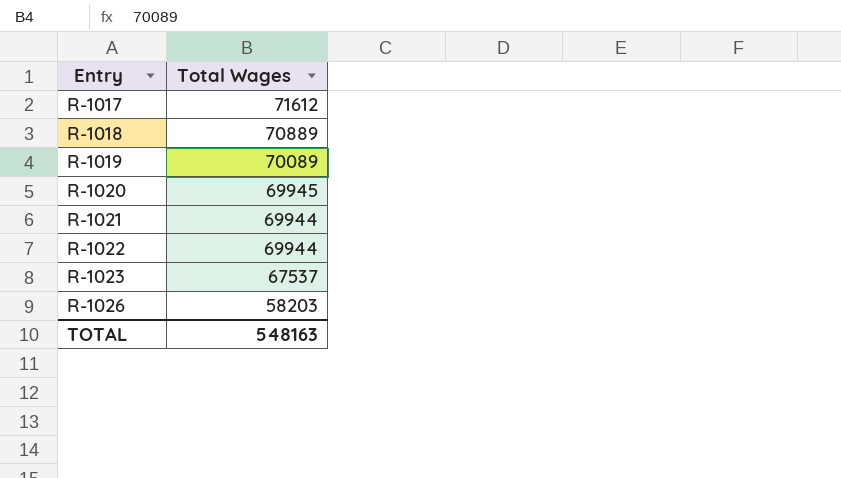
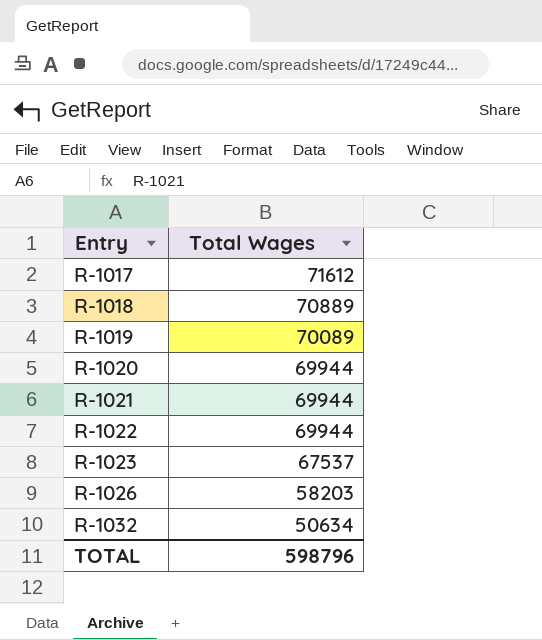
R-1020 | Total Wages: 69945 -> 69944
row R-1032: none -> 50634
TOTAL | Total Wages: 548163 -> 598796

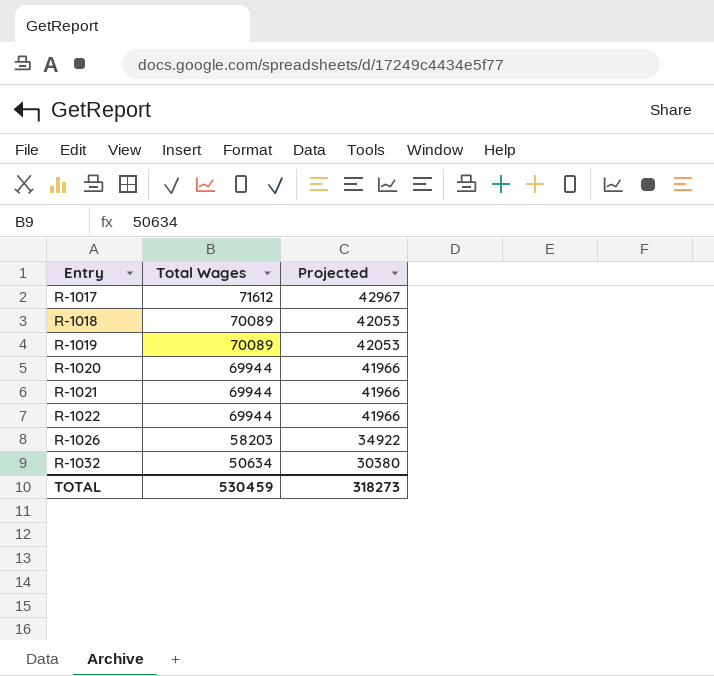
column Projected | formula: none -> [Total Wages] * 0.6
row R-1023: 67537 -> none
R-1018 | Total Wages: 70889 -> 70089
TOTAL | Total Wages: 598796 -> 530459

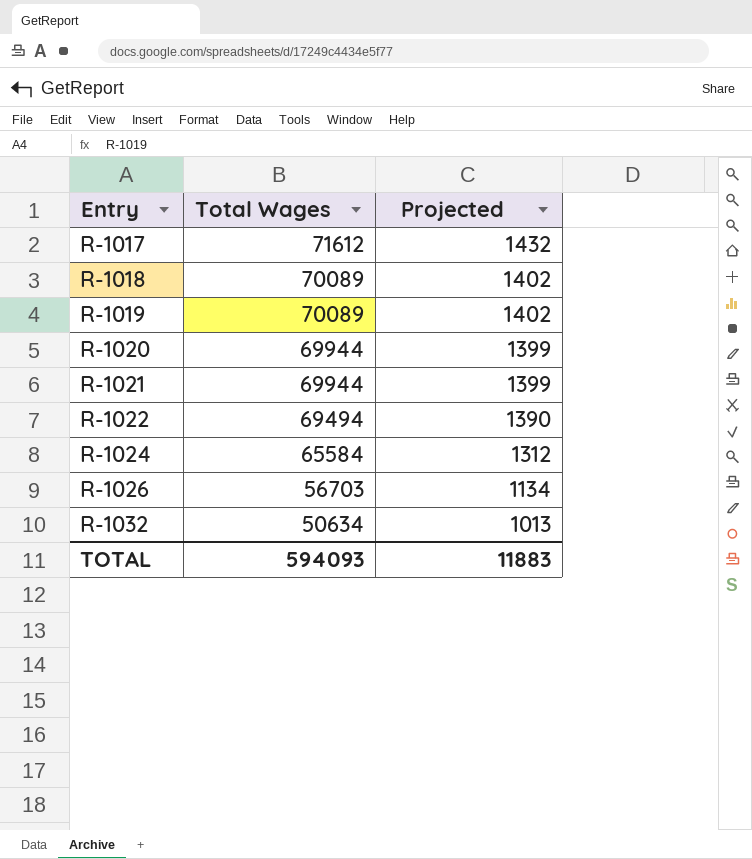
column Projected | formula: [Total Wages] * 0.6 -> [Total Wages] * 0.02
R-1022 | Total Wages: 69944 -> 69494
row R-1024: none -> 65584 | 1312
R-1026 | Total Wages: 58203 -> 56703
TOTAL | Total Wages: 530459 -> 594093
TOTAL | Projected: 318273 -> 11883

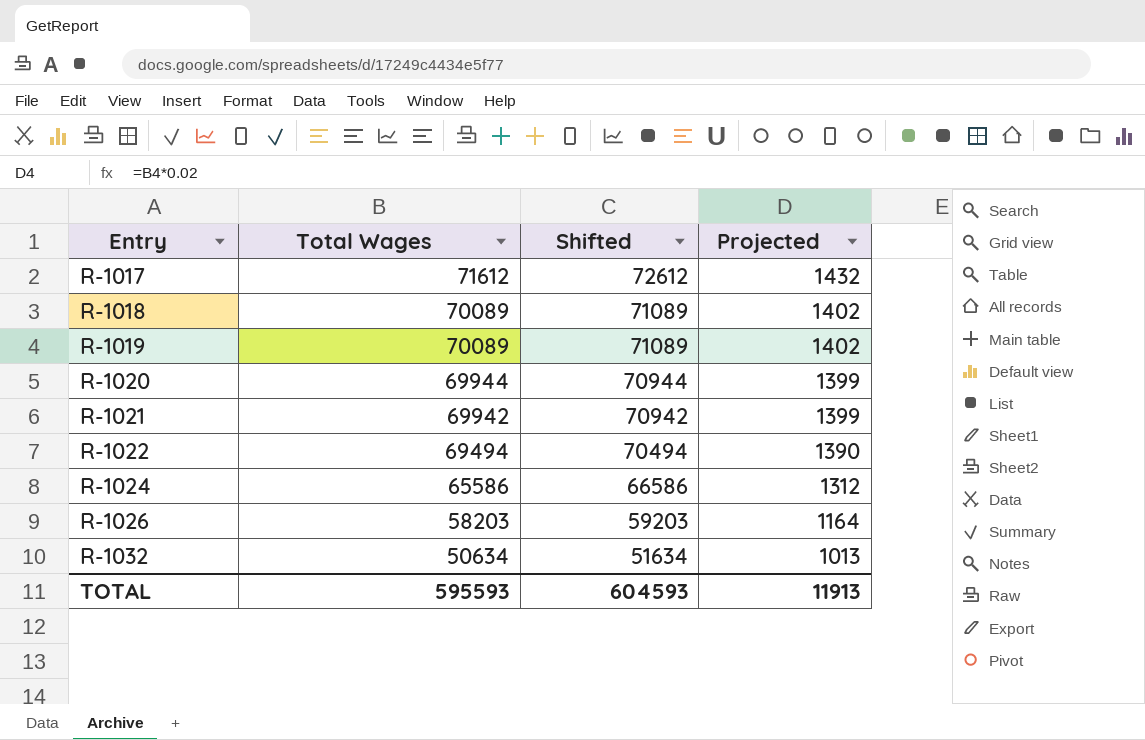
column Shifted | formula: none -> [Total Wages] + 1000
R-1021 | Total Wages: 69944 -> 69942
R-1024 | Total Wages: 65584 -> 65586
R-1026 | Total Wages: 56703 -> 58203
R-1026 | Projected: 1134 -> 1164
TOTAL | Total Wages: 594093 -> 595593
TOTAL | Projected: 11883 -> 11913

